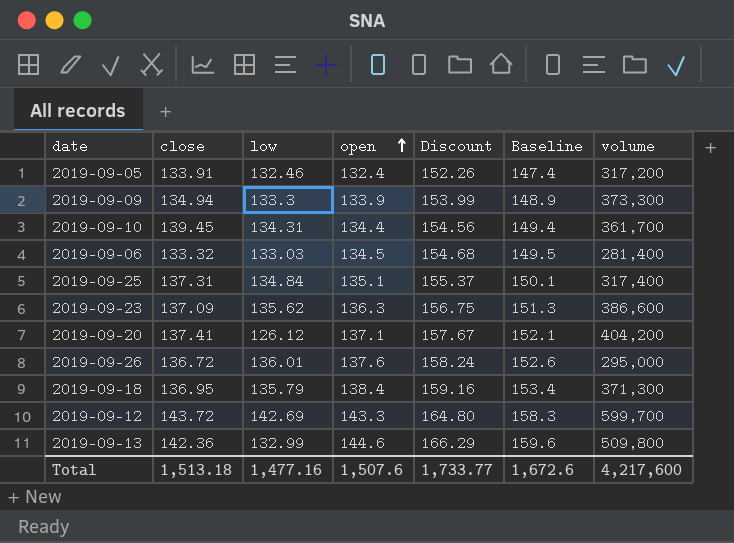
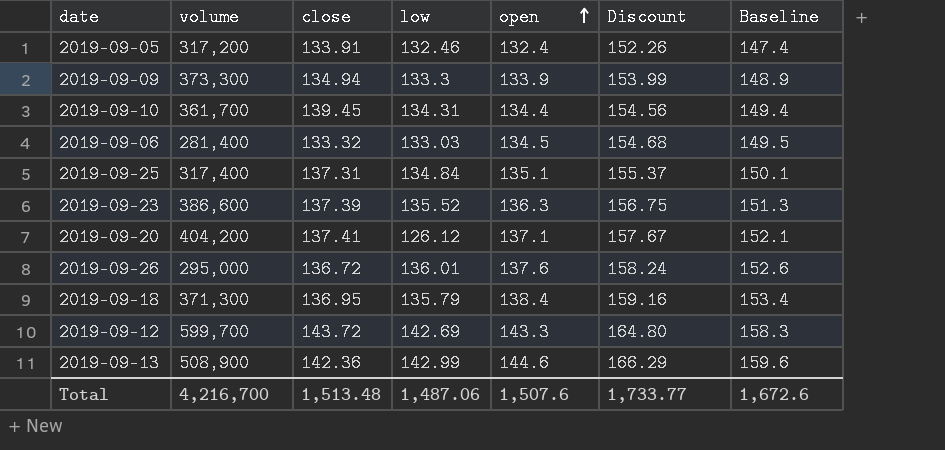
column volume | position: 7 -> 2
2019-09-23 | close: 137.09 -> 137.39
2019-09-23 | low: 135.62 -> 135.52
2019-09-13 | volume: 509,800 -> 508,900
2019-09-13 | low: 132.99 -> 142.99
Total | volume: 4,217,600 -> 4,216,700
Total | close: 1,513.18 -> 1,513.48
Total | low: 1,477.16 -> 1,487.06

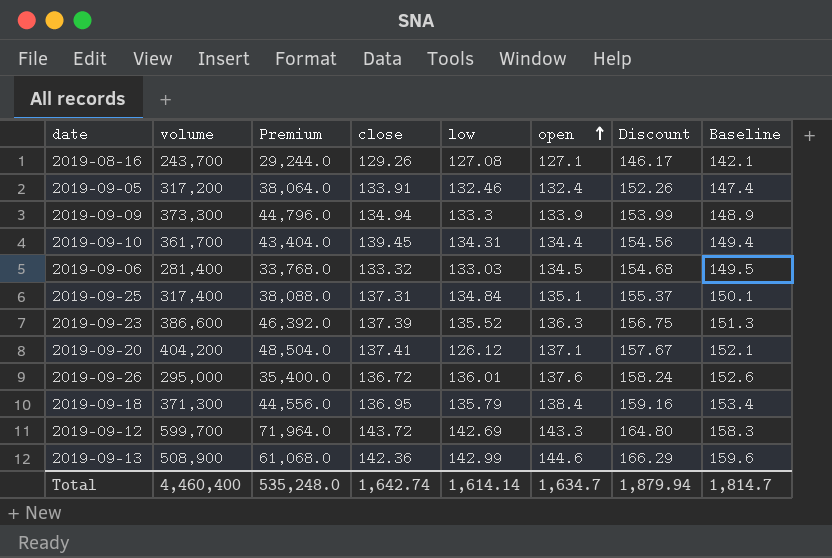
column Premium | formula: none -> [volume] * 0.12
row 2019-08-16: none -> 243,700 | 29,244.0 | 129.26 | 127.08 | 127.1 | 146.17 | 142.1
Total | volume: 4,216,700 -> 4,460,400
Total | close: 1,513.48 -> 1,642.74
Total | low: 1,487.06 -> 1,614.14
Total | open: 1,507.6 -> 1,634.7
Total | Discount: 1,733.77 -> 1,879.94
Total | Baseline: 1,672.6 -> 1,814.7

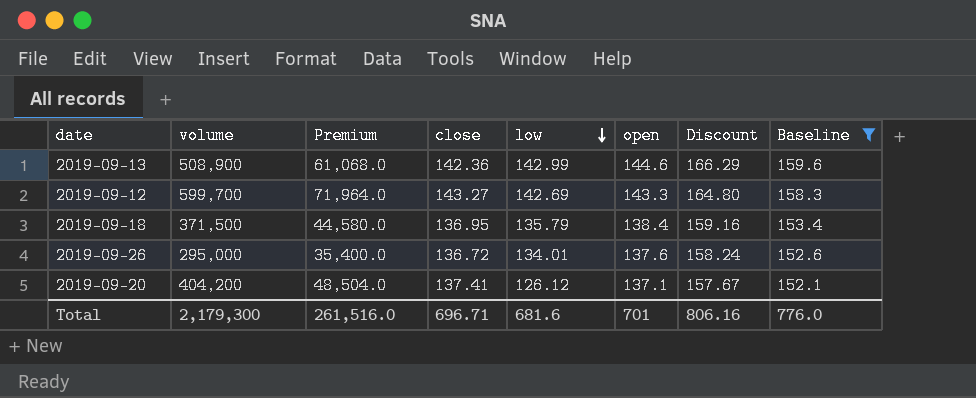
filter: none -> Baseline >= 152.1
row order: open ascending -> low descending
2019-09-12 | close: 143.72 -> 143.27
2019-09-18 | volume: 371,300 -> 371,500
2019-09-18 | Premium: 44,556.0 -> 44,580.0
2019-09-26 | low: 136.01 -> 134.01
Total | volume: 4,460,400 -> 2,179,300
Total | Premium: 535,248.0 -> 261,516.0
Total | close: 1,642.74 -> 696.71
Total | low: 1,614.14 -> 681.6
Total | open: 1,634.7 -> 701
Total | Discount: 1,879.94 -> 806.16
Total | Baseline: 1,814.7 -> 776.0

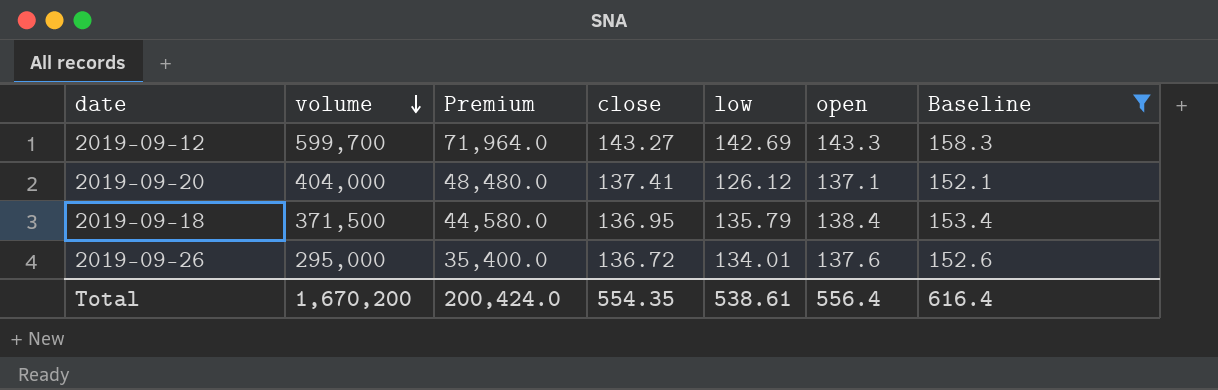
row order: low descending -> volume descending
column Discount | formula: [open] * 1.15 -> none
row 2019-09-13: 508,900 | 61,068.0 | 142.36 | 142.99 | 144.6 | 166.29 | 159.6 -> none
2019-09-20 | volume: 404,200 -> 404,000
2019-09-20 | Premium: 48,504.0 -> 48,480.0
Total | volume: 2,179,300 -> 1,670,200
Total | Premium: 261,516.0 -> 200,424.0
Total | close: 696.71 -> 554.35
Total | low: 681.6 -> 538.61
Total | open: 701 -> 556.4
Total | Baseline: 776.0 -> 616.4

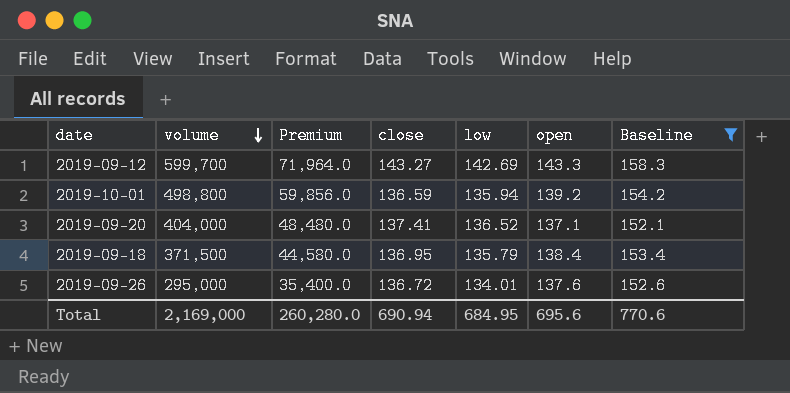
row 2019-10-01: none -> 498,800 | 59,856.0 | 136.59 | 135.94 | 139.2 | 154.2
2019-09-20 | low: 126.12 -> 136.52
Total | volume: 1,670,200 -> 2,169,000
Total | Premium: 200,424.0 -> 260,280.0
Total | close: 554.35 -> 690.94
Total | low: 538.61 -> 684.95
Total | open: 556.4 -> 695.6
Total | Baseline: 616.4 -> 770.6

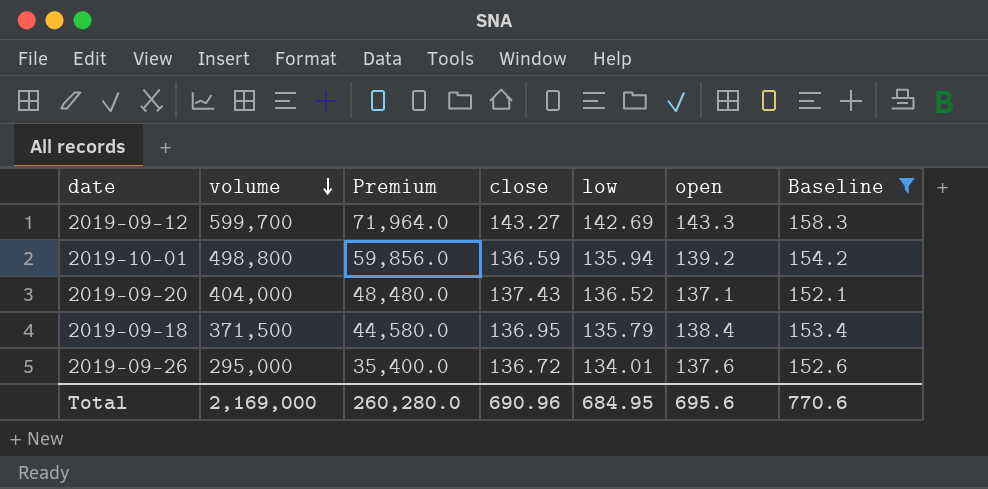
2019-09-20 | close: 137.41 -> 137.43
Total | close: 690.94 -> 690.96

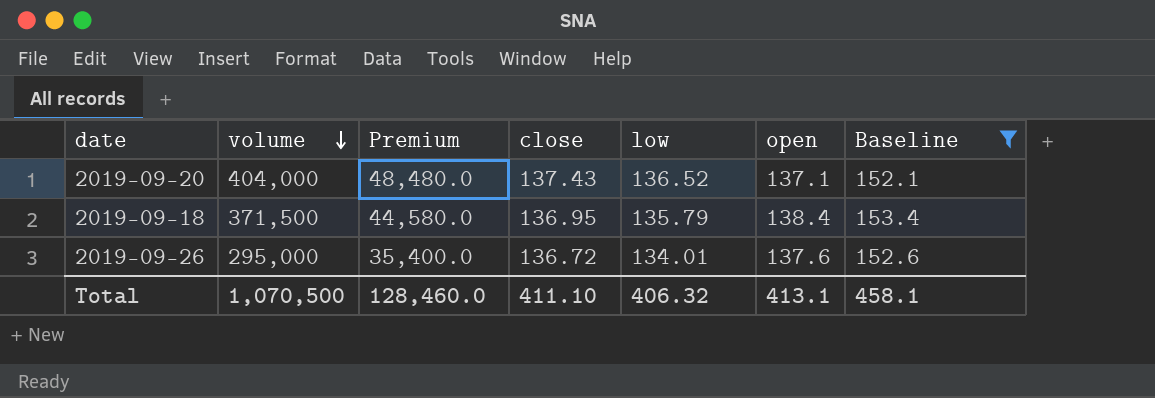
row 2019-09-12: 599,700 | 71,964.0 | 143.27 | 142.69 | 143.3 | 158.3 -> none
row 2019-10-01: 498,800 | 59,856.0 | 136.59 | 135.94 | 139.2 | 154.2 -> none
Total | volume: 2,169,000 -> 1,070,500
Total | Premium: 260,280.0 -> 128,460.0
Total | close: 690.96 -> 411.10
Total | low: 684.95 -> 406.32
Total | open: 695.6 -> 413.1
Total | Baseline: 770.6 -> 458.1

